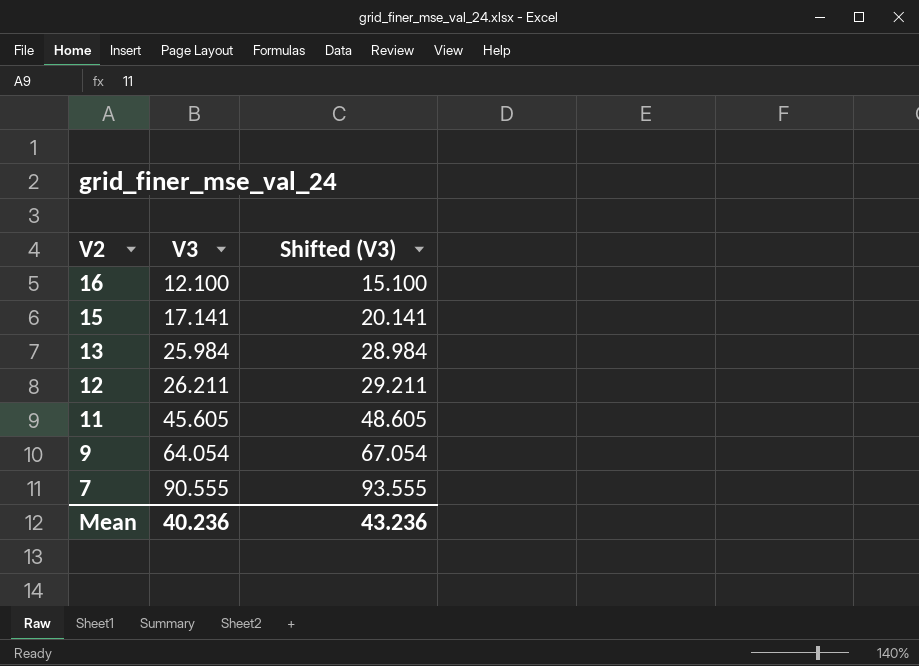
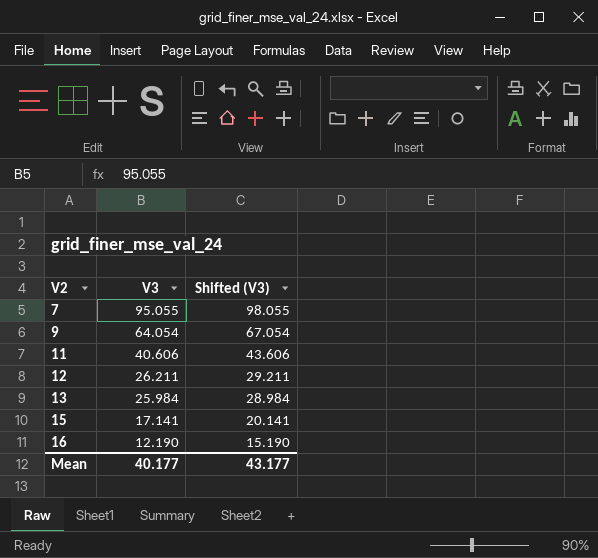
row order: V2 descending -> V2 ascending
7 | V3: 90.555 -> 95.055
7 | Shifted (V3): 93.555 -> 98.055
11 | V3: 45.605 -> 40.606
11 | Shifted (V3): 48.605 -> 43.606
16 | V3: 12.100 -> 12.190
16 | Shifted (V3): 15.100 -> 15.190
Mean | V3: 40.236 -> 40.177
Mean | Shifted (V3): 43.236 -> 43.177

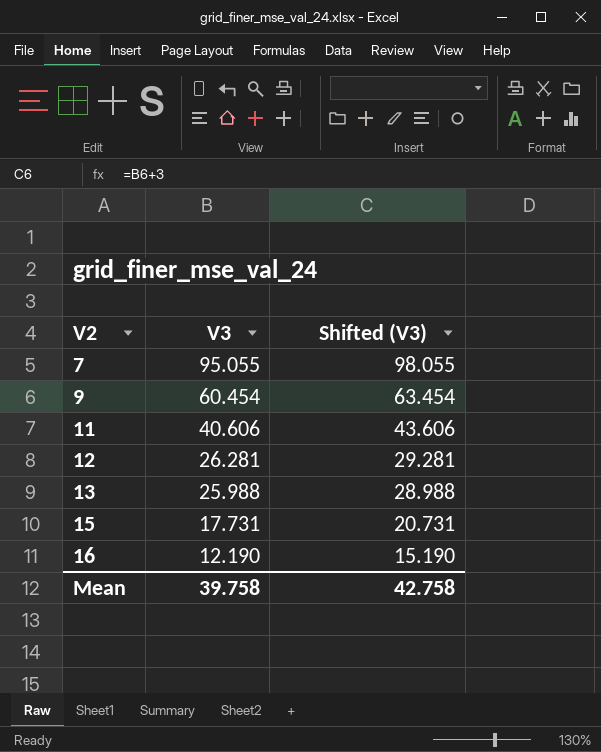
9 | V3: 64.054 -> 60.454
9 | Shifted (V3): 67.054 -> 63.454
12 | V3: 26.211 -> 26.281
12 | Shifted (V3): 29.211 -> 29.281
13 | V3: 25.984 -> 25.988
13 | Shifted (V3): 28.984 -> 28.988
15 | V3: 17.141 -> 17.731
15 | Shifted (V3): 20.141 -> 20.731
Mean | V3: 40.177 -> 39.758
Mean | Shifted (V3): 43.177 -> 42.758

